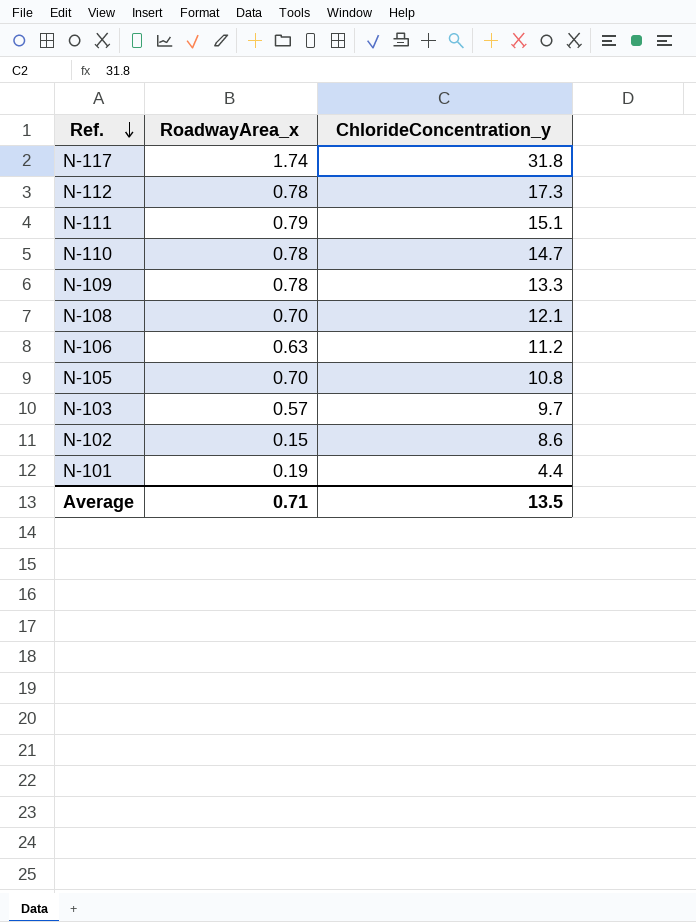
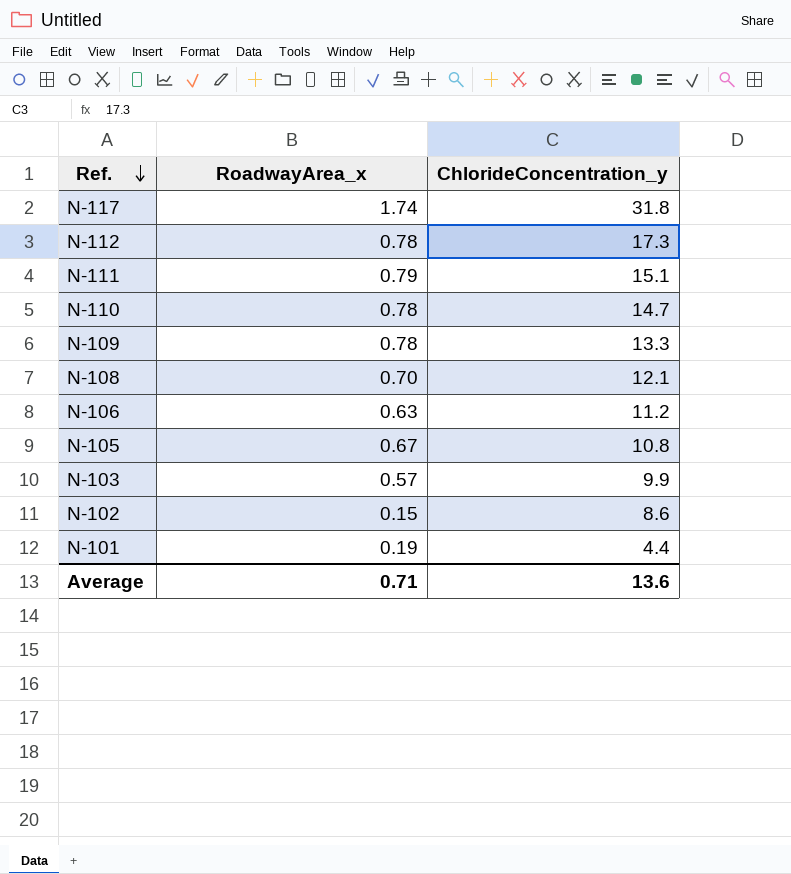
N-105 | RoadwayArea_x: 0.70 -> 0.67
N-103 | ChlorideConcentration_y: 9.7 -> 9.9
Average | ChlorideConcentration_y: 13.5 -> 13.6

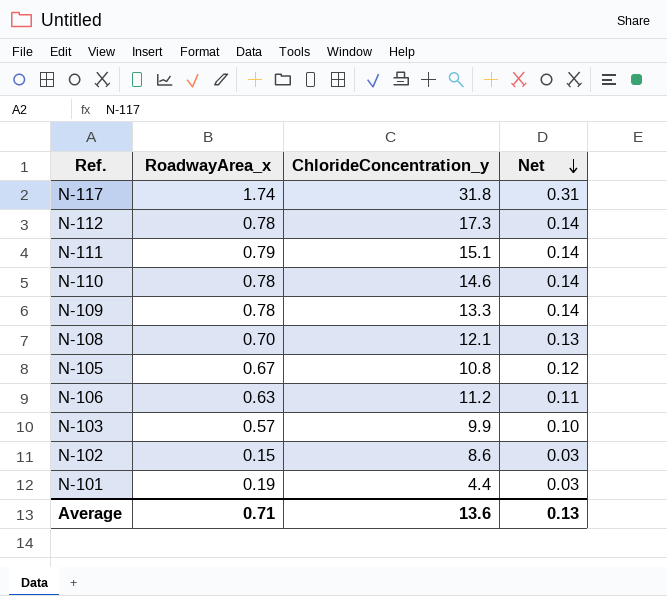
row order: Ref. descending -> Net descending
column Net | formula: none -> [RoadwayArea_x] * 0.18
N-110 | ChlorideConcentration_y: 14.7 -> 14.6

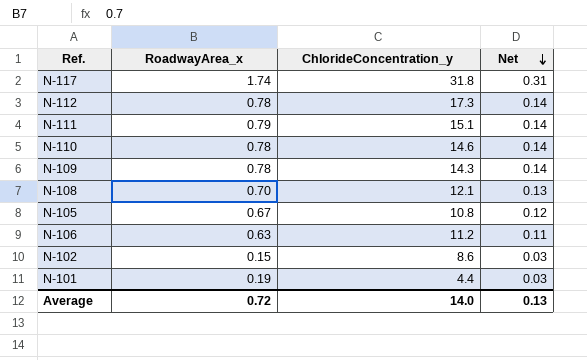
row N-103: 0.57 | 9.9 | 0.10 -> none
N-109 | ChlorideConcentration_y: 13.3 -> 14.3
Average | RoadwayArea_x: 0.71 -> 0.72
Average | ChlorideConcentration_y: 13.6 -> 14.0

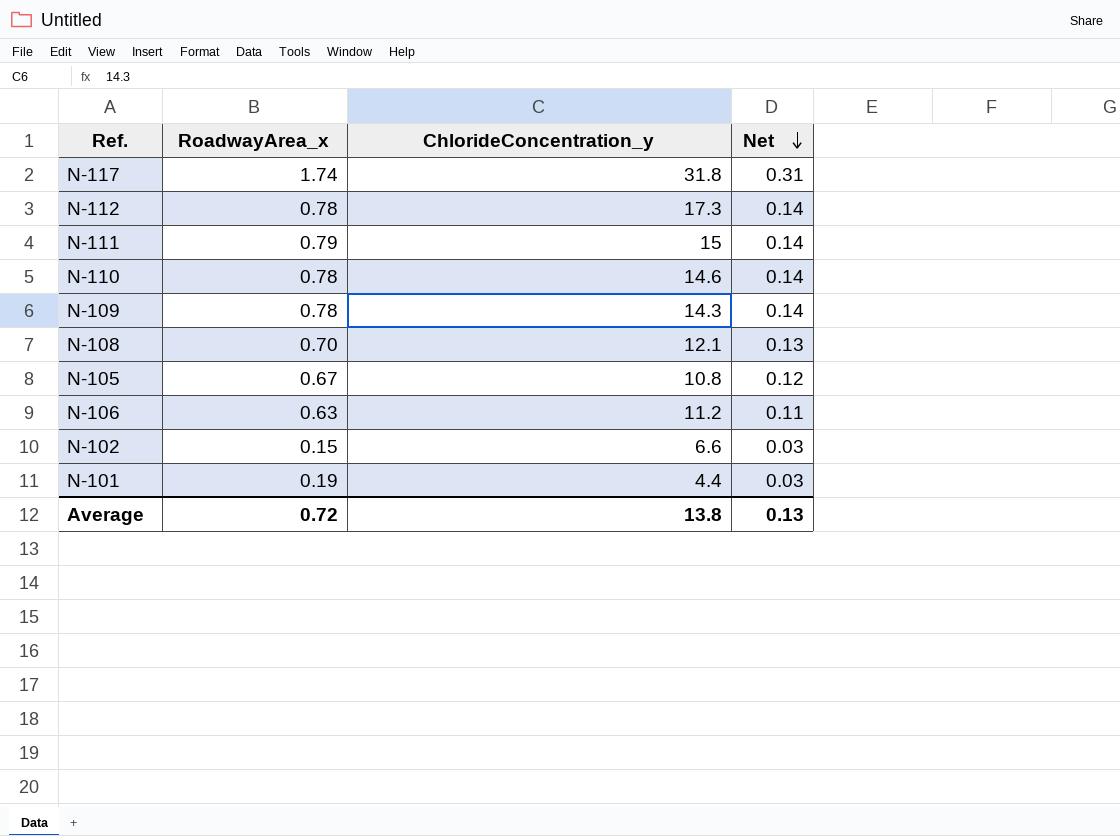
N-111 | ChlorideConcentration_y: 15.1 -> 15
N-102 | ChlorideConcentration_y: 8.6 -> 6.6
Average | ChlorideConcentration_y: 14.0 -> 13.8

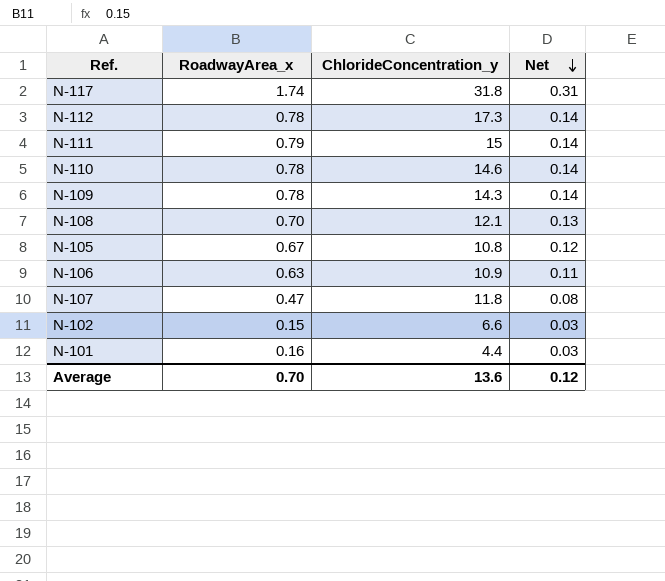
N-106 | ChlorideConcentration_y: 11.2 -> 10.9
row N-107: none -> 0.47 | 11.8 | 0.08
N-101 | RoadwayArea_x: 0.19 -> 0.16
Average | RoadwayArea_x: 0.72 -> 0.70
Average | ChlorideConcentration_y: 13.8 -> 13.6
Average | Net: 0.13 -> 0.12

